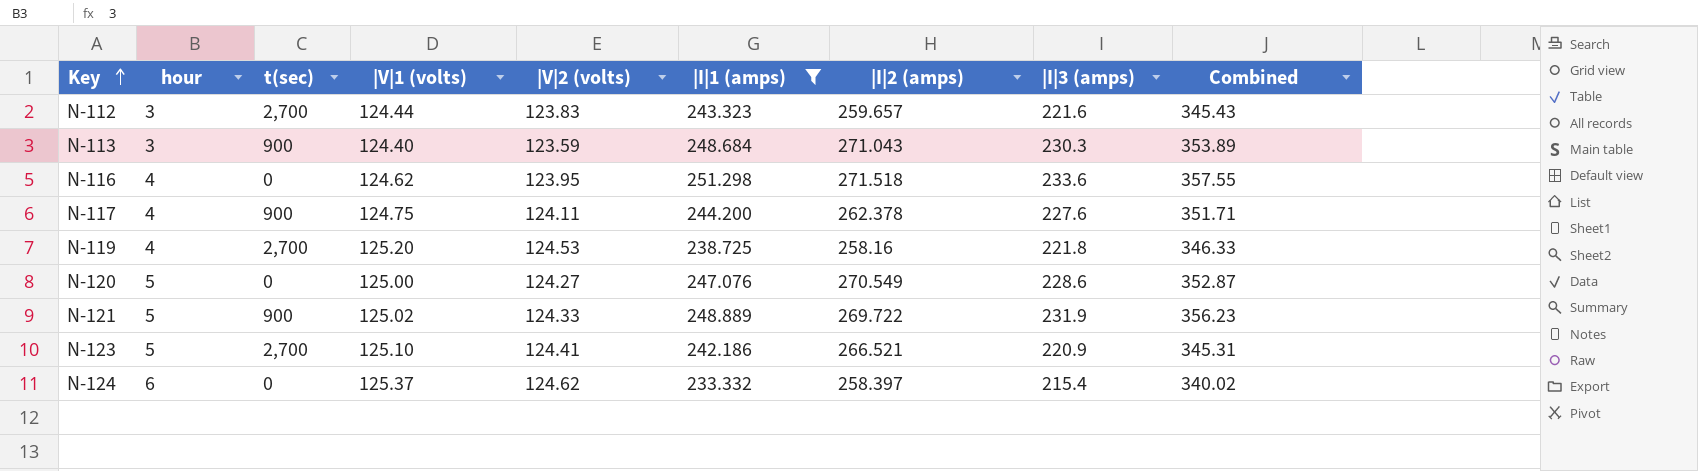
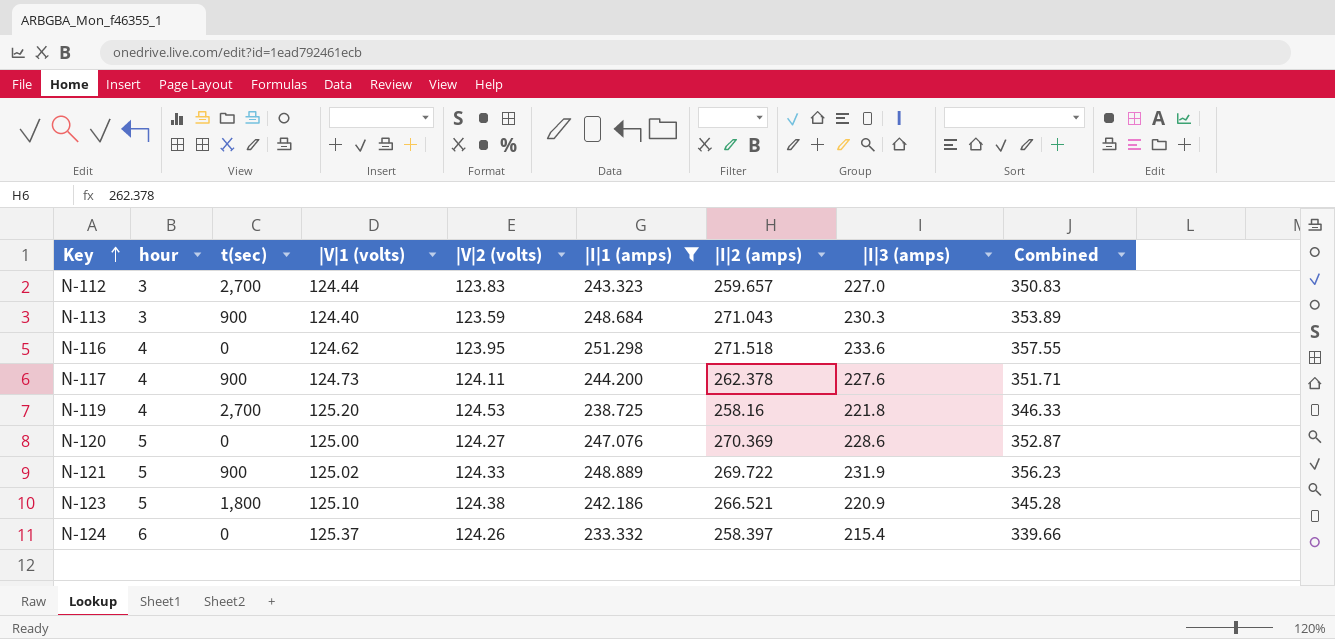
N-112 | |I|3 (amps): 221.6 -> 227.0
N-112 | Combined: 345.43 -> 350.83
N-117 | |V|1 (volts): 124.75 -> 124.73
N-120 | |I|2 (amps): 270.549 -> 270.369
N-123 | t(sec): 2,700 -> 1,800
N-123 | |V|2 (volts): 124.41 -> 124.38
N-123 | Combined: 345.31 -> 345.28
N-124 | |V|2 (volts): 124.62 -> 124.26
N-124 | Combined: 340.02 -> 339.66

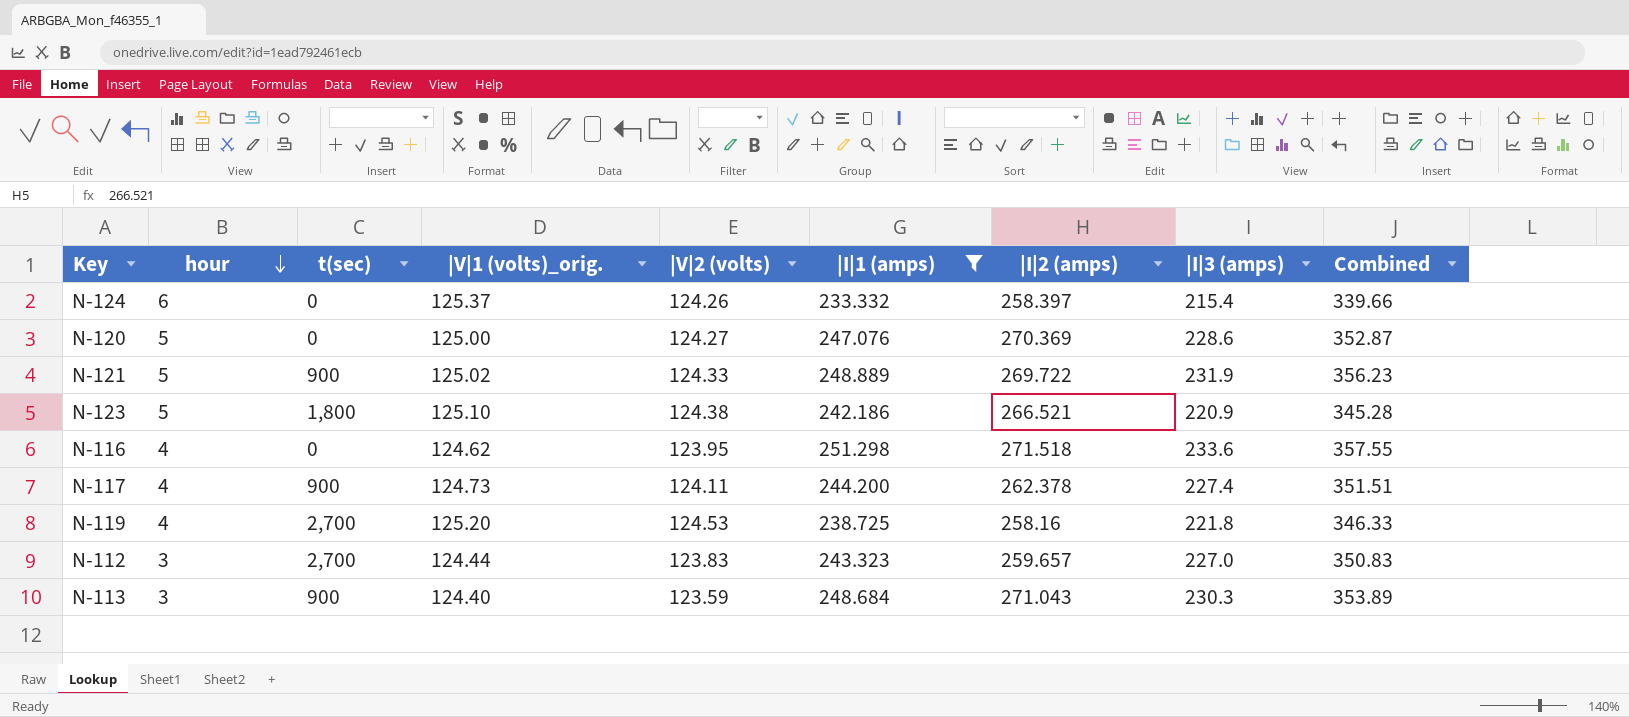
row order: Key ascending -> hour descending
column name: |V|1 (volts) -> |V|1 (volts)_orig.
N-117 | |I|3 (amps): 227.6 -> 227.4
N-117 | Combined: 351.71 -> 351.51

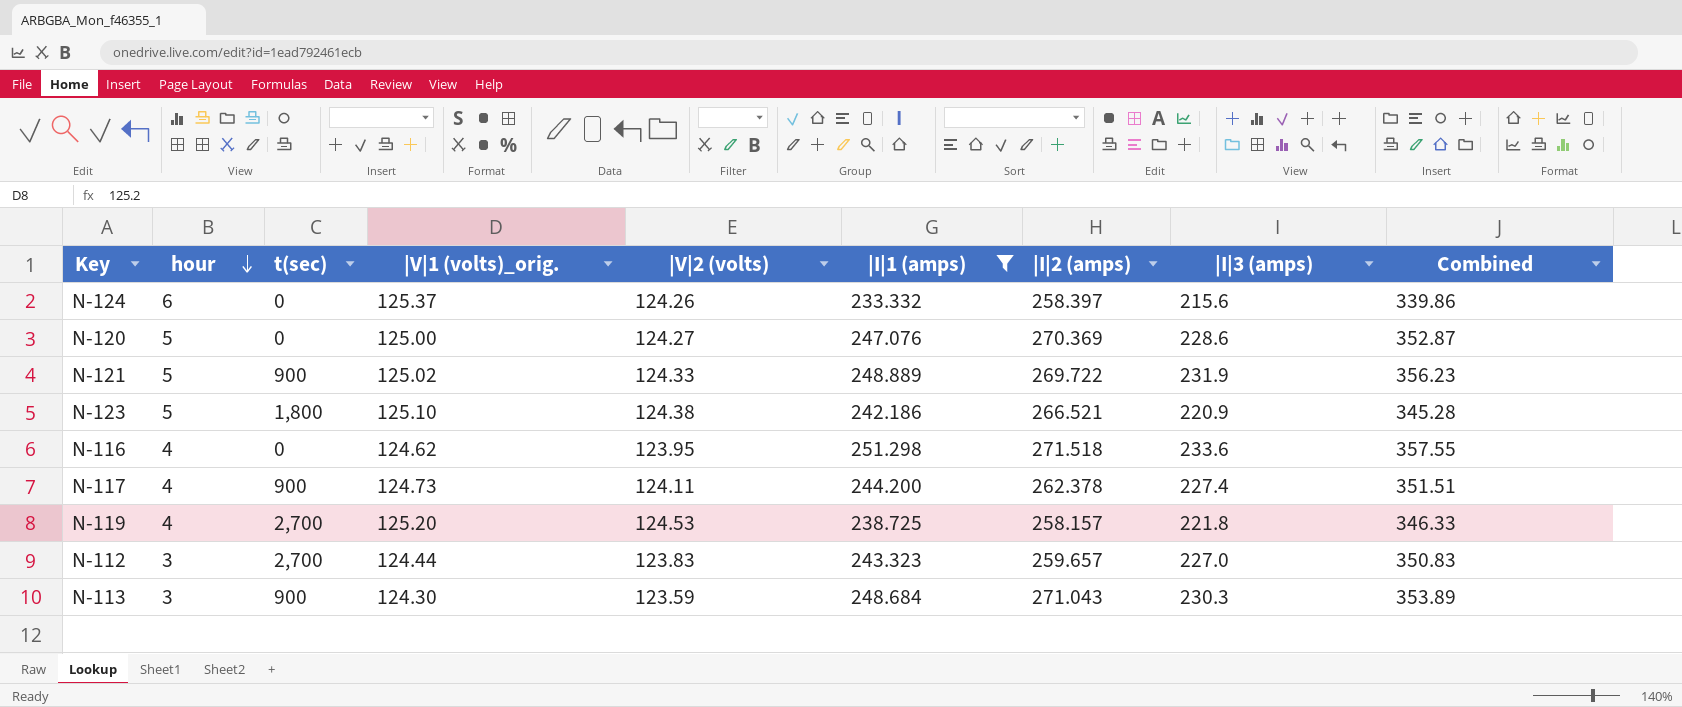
N-124 | |I|3 (amps): 215.4 -> 215.6
N-124 | Combined: 339.66 -> 339.86
N-119 | |I|2 (amps): 258.16 -> 258.157
N-113 | |V|1 (volts)_orig.: 124.40 -> 124.30

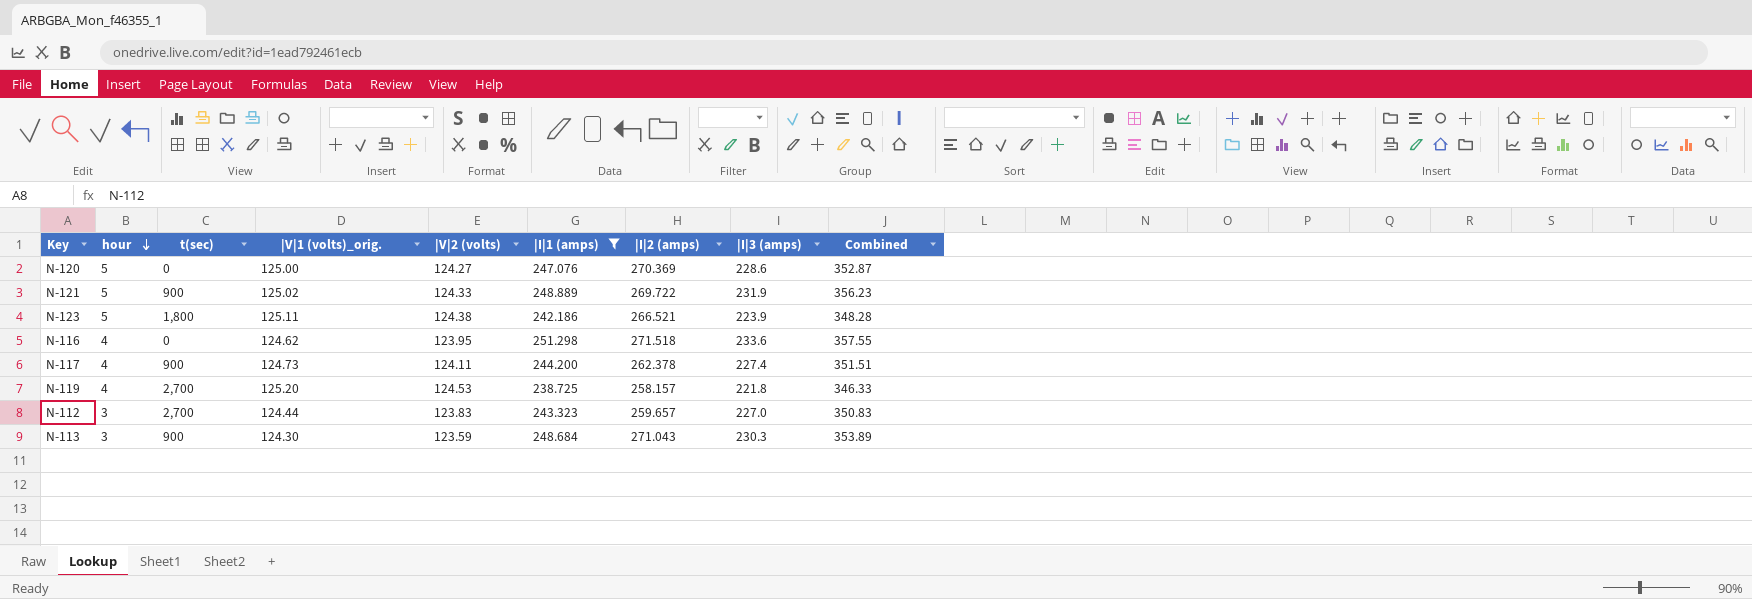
row N-124: 6 | 0 | 125.37 | 124.26 | 233.332 | 258.397 | 215.6 | 339.86 -> none
N-123 | |V|1 (volts)_orig.: 125.10 -> 125.11
N-123 | |I|3 (amps): 220.9 -> 223.9
N-123 | Combined: 345.28 -> 348.28

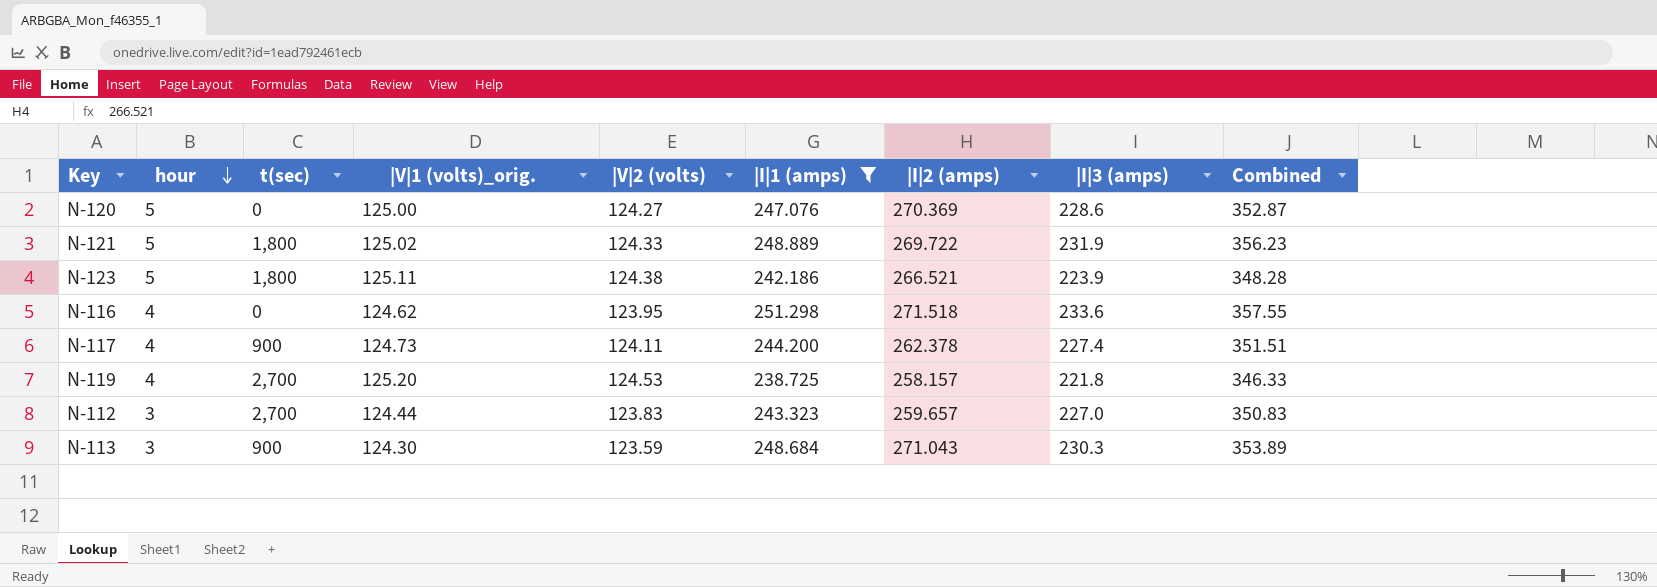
N-121 | t(sec): 900 -> 1,800

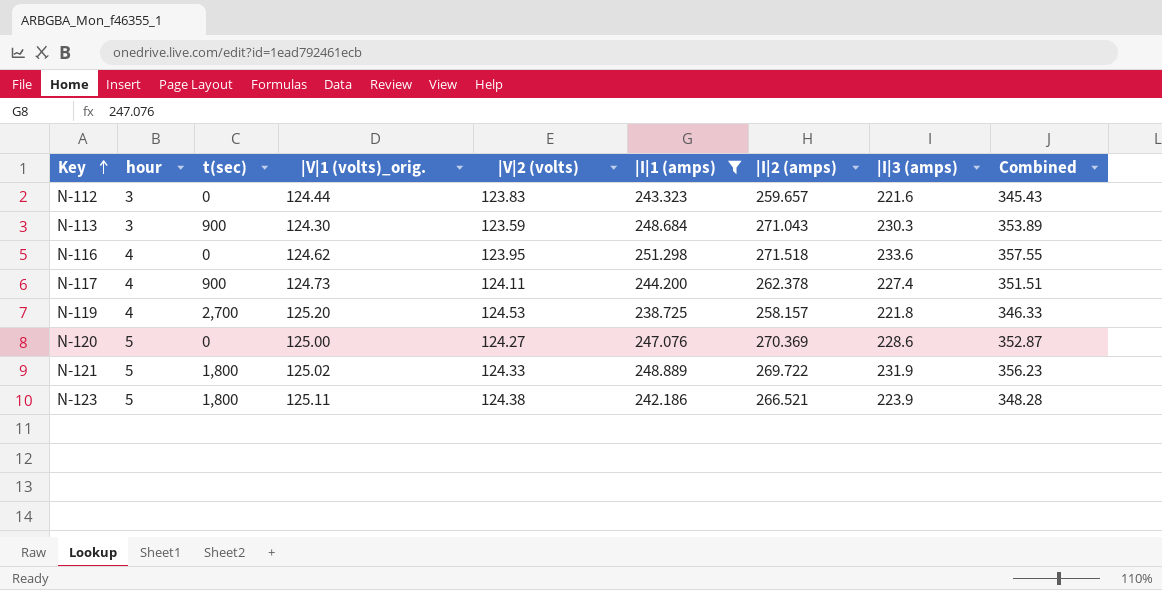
row order: hour descending -> Key ascending
N-112 | t(sec): 2,700 -> 0
N-112 | |I|3 (amps): 227.0 -> 221.6
N-112 | Combined: 350.83 -> 345.43

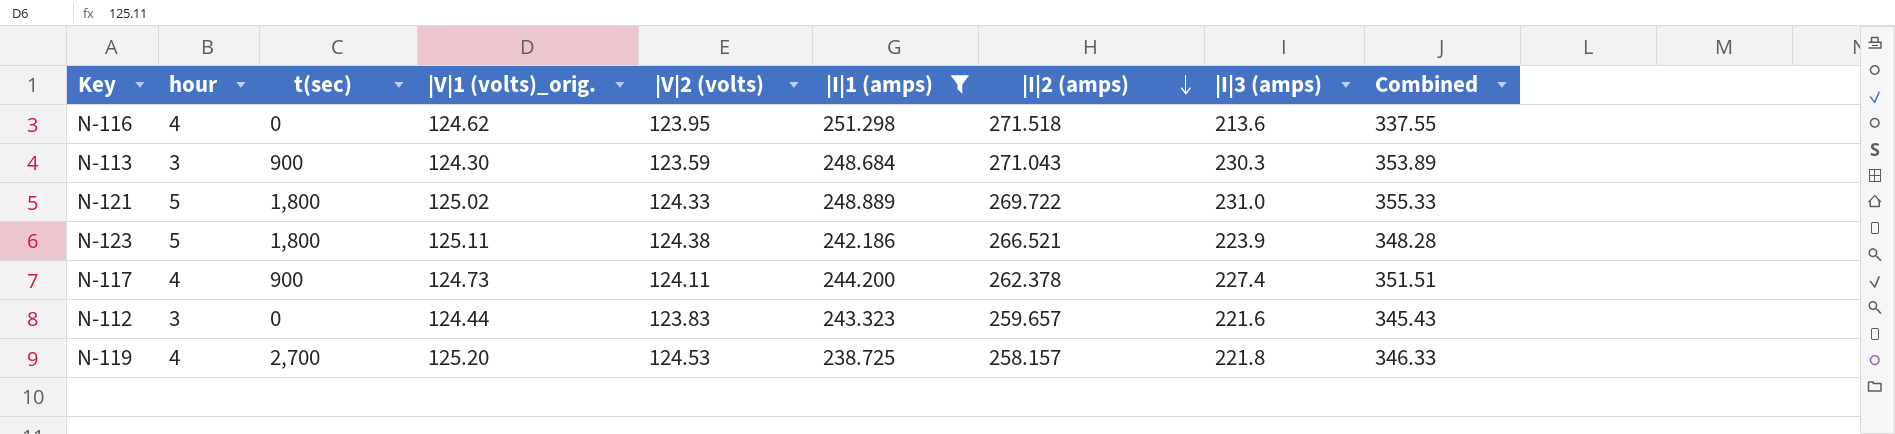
row order: Key ascending -> |I|2 (amps) descending
row N-120: 5 | 0 | 125.00 | 124.27 | 247.076 | 270.369 | 228.6 | 352.87 -> none
N-116 | |I|3 (amps): 233.6 -> 213.6
N-116 | Combined: 357.55 -> 337.55
N-121 | |I|3 (amps): 231.9 -> 231.0
N-121 | Combined: 356.23 -> 355.33

